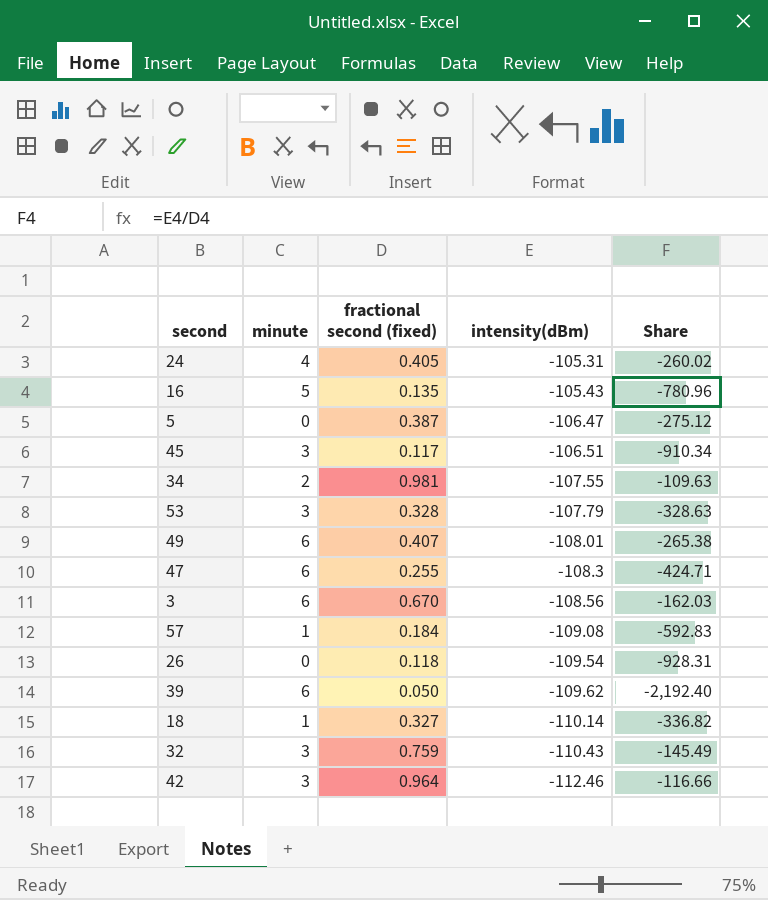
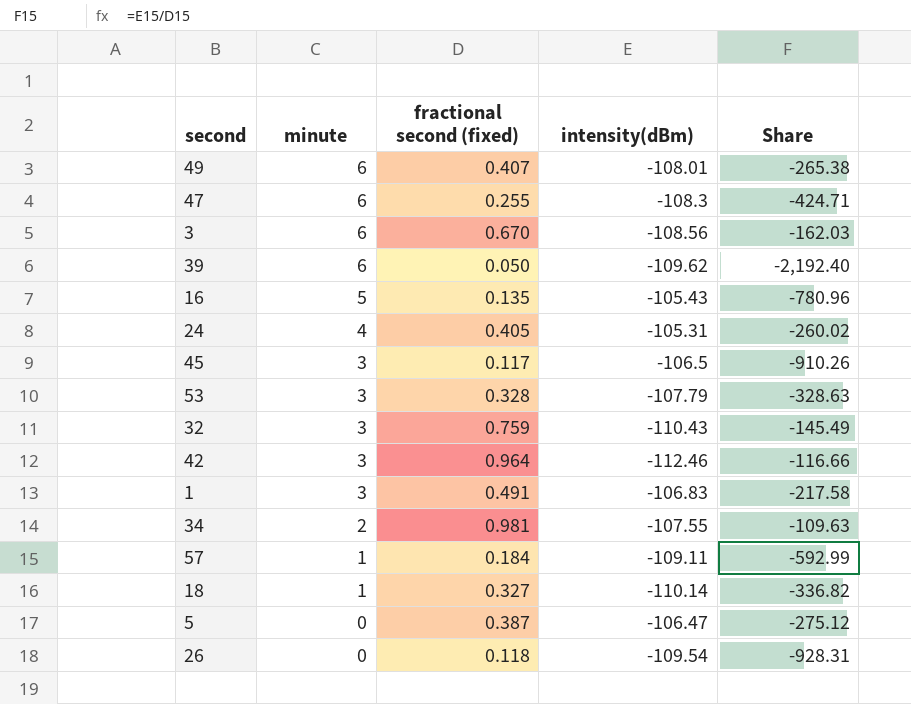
row order: intensity(dBm) descending -> minute descending
45 | intensity(dBm): -106.51 -> -106.5
45 | Share: -910.34 -> -910.26
row 1: none -> 3 | 0.491 | -106.83 | -217.58
57 | intensity(dBm): -109.08 -> -109.11
57 | Share: -592.83 -> -592.99

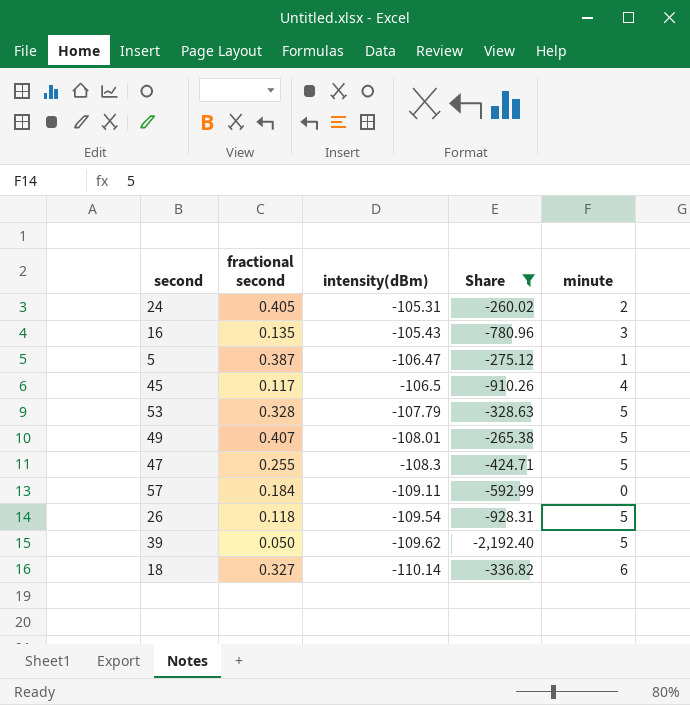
filter: none -> Share <= -260.02
row order: minute descending -> intensity(dBm) descending
column name: fractional second (fixed) -> fractional second
column minute | position: 2 -> 5
24 | minute: 4 -> 2
16 | minute: 5 -> 3
5 | minute: 0 -> 1
45 | minute: 3 -> 4
53 | minute: 3 -> 5
49 | minute: 6 -> 5
47 | minute: 6 -> 5
57 | minute: 1 -> 0
26 | minute: 0 -> 5
39 | minute: 6 -> 5
18 | minute: 1 -> 6

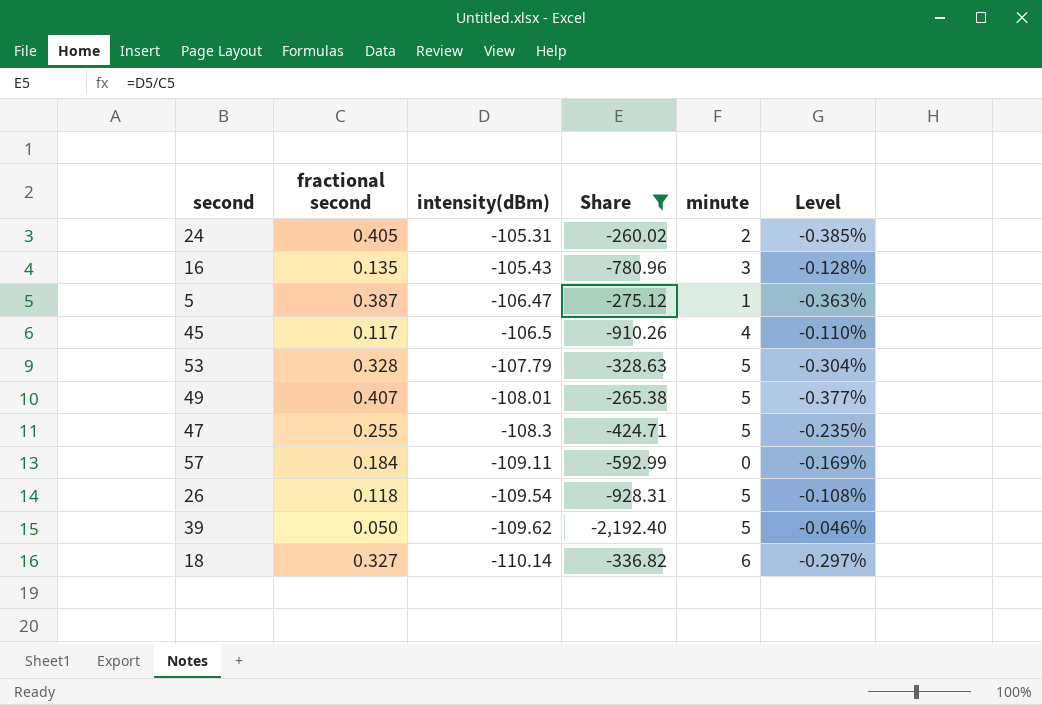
column Level | formula: none -> [fractional second] / [intensity(dBm)]

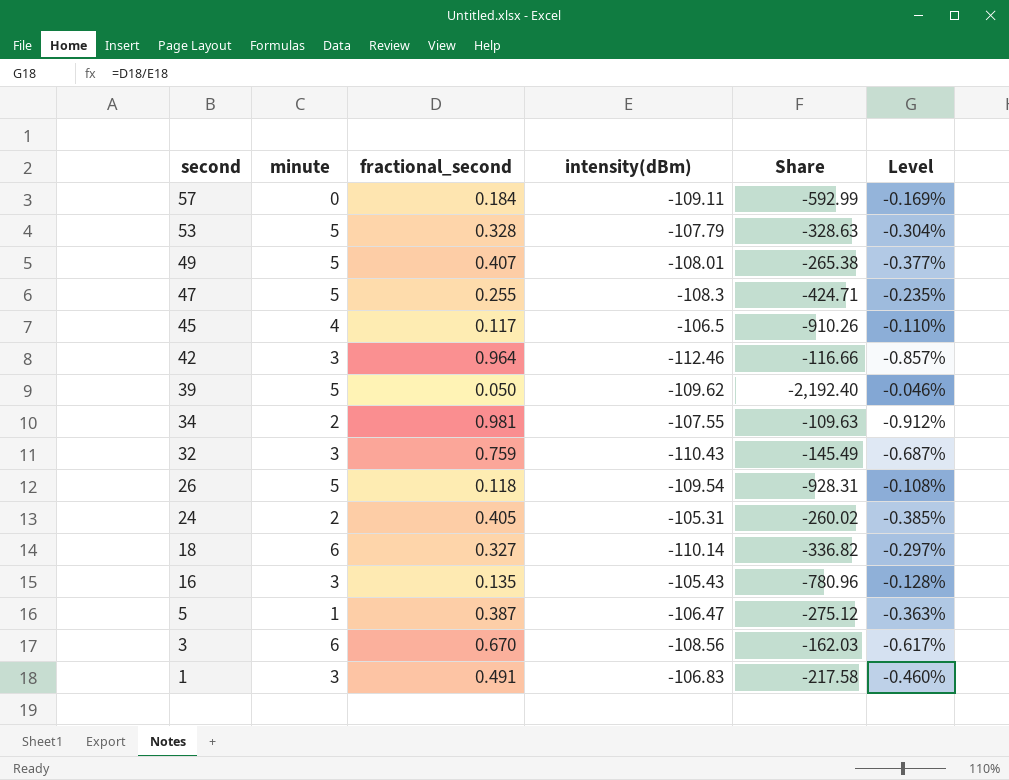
filter: Share <= -260.02 -> none
row order: intensity(dBm) descending -> second descending
column minute | position: 5 -> 2
column name: fractional second -> fractional_second

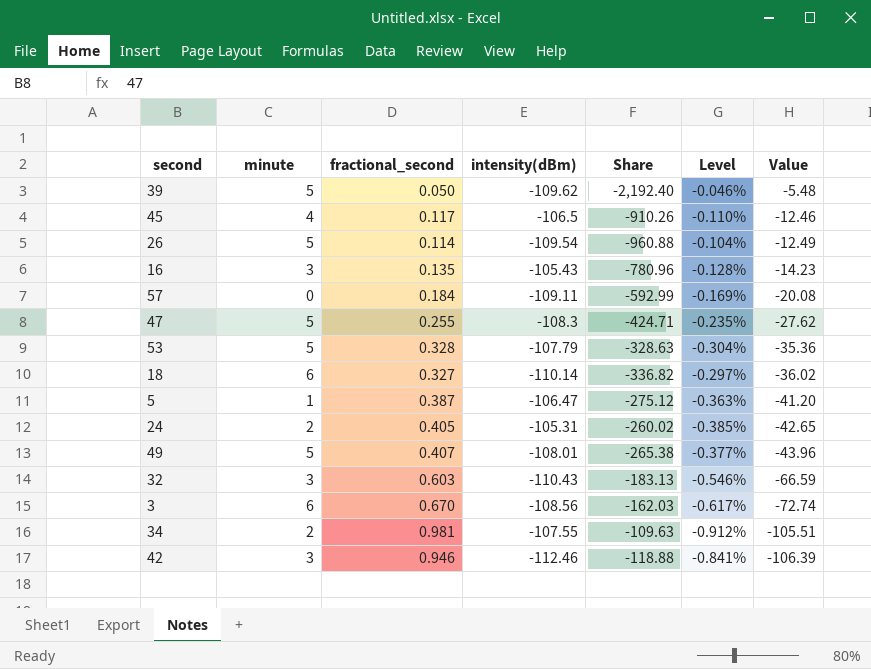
row order: second descending -> Value descending
column Value | formula: none -> [fractional_second] * [intensity(dBm)]
row 1: 3 | 0.491 | -106.83 | -217.58 | -0.460% -> none
26 | fractional_second: 0.118 -> 0.114
26 | Share: -928.31 -> -960.88
26 | Level: -0.108% -> -0.104%
32 | fractional_second: 0.759 -> 0.603
32 | Share: -145.49 -> -183.13
32 | Level: -0.687% -> -0.546%
42 | fractional_second: 0.964 -> 0.946
42 | Share: -116.66 -> -118.88
42 | Level: -0.857% -> -0.841%

